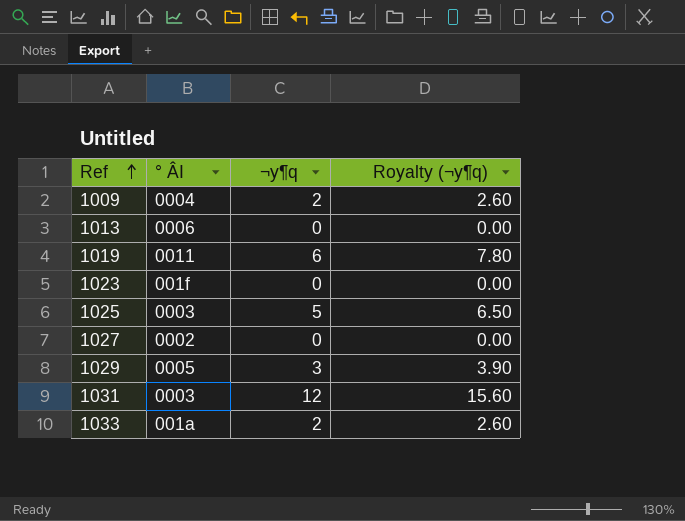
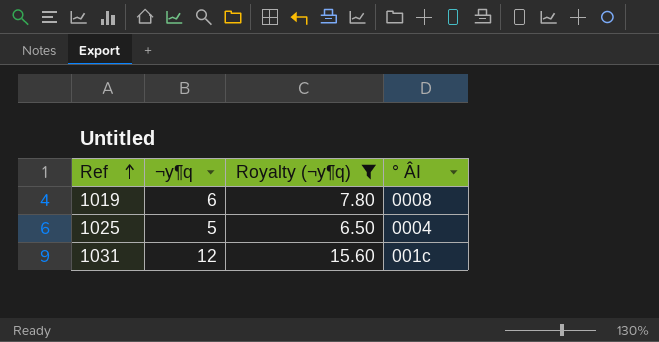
filter: none -> Royalty (¬y¶q) >= 6.50
column ° ÂI | position: 2 -> 4
1019 | ° ÂI: 0011 -> 0008
1025 | ° ÂI: 0003 -> 0004
1031 | ° ÂI: 0003 -> 001c

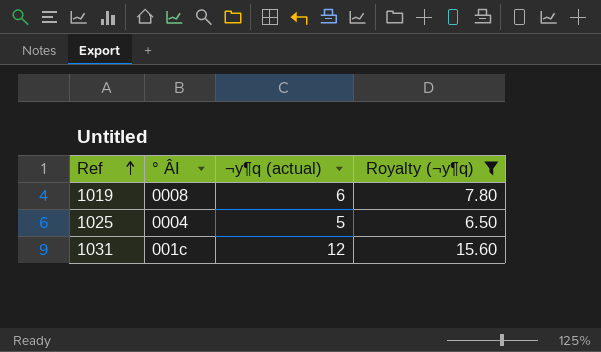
column ° ÂI | position: 4 -> 2
column name: ¬y¶q -> ¬y¶q (actual)

